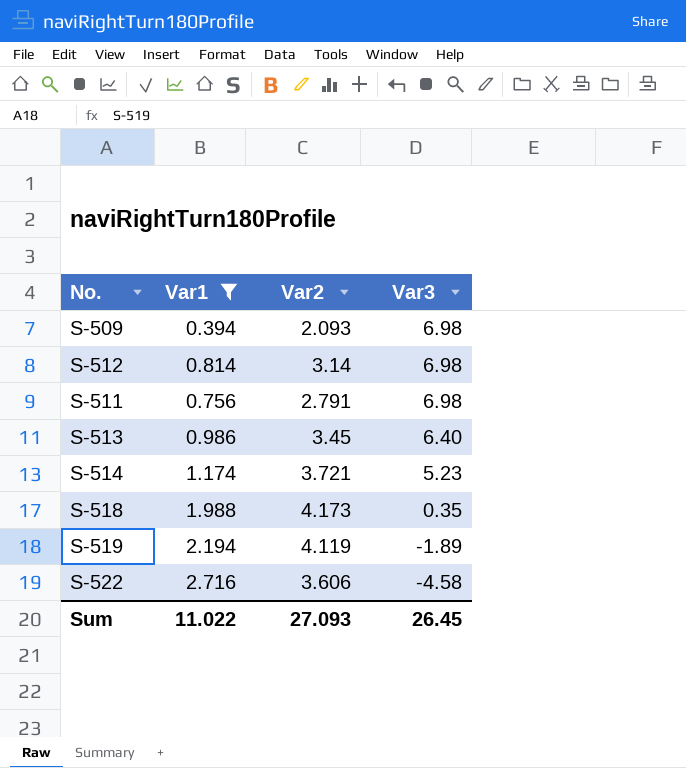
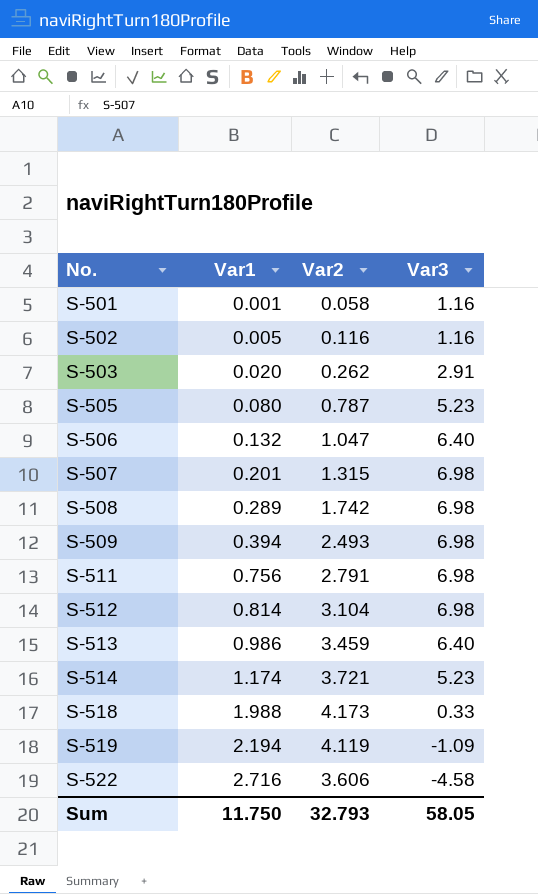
filter: Var1 >= 0.394 -> none
row order: Var3 descending -> No. ascending
S-509 | Var2: 2.093 -> 2.493
S-512 | Var2: 3.14 -> 3.104
S-513 | Var2: 3.45 -> 3.459
S-518 | Var3: 0.35 -> 0.33
S-519 | Var3: -1.89 -> -1.09
Sum | Var1: 11.022 -> 11.750
Sum | Var2: 27.093 -> 32.793
Sum | Var3: 26.45 -> 58.05

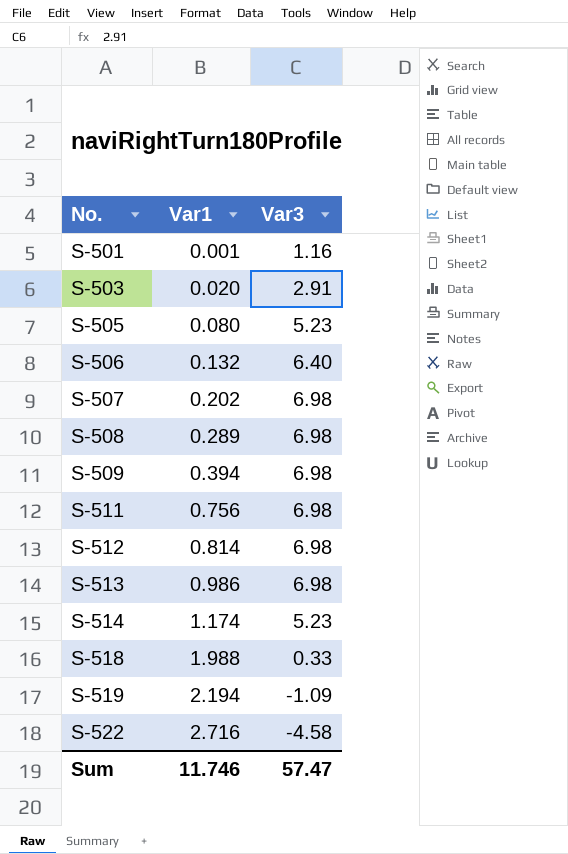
column Var2 | position: 3 -> none
row S-502: 0.005 | 0.116 | 1.16 -> none
S-507 | Var1: 0.201 -> 0.202
S-513 | Var3: 6.40 -> 6.98
Sum | Var1: 11.750 -> 11.746
Sum | Var3: 58.05 -> 57.47

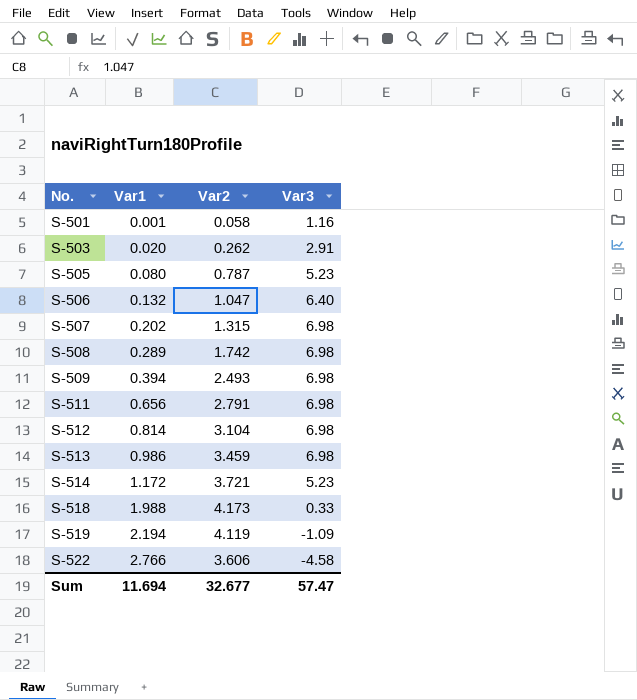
column Var2 | position: none -> 3
S-511 | Var1: 0.756 -> 0.656
S-514 | Var1: 1.174 -> 1.172
S-522 | Var1: 2.716 -> 2.766
Sum | Var1: 11.746 -> 11.694

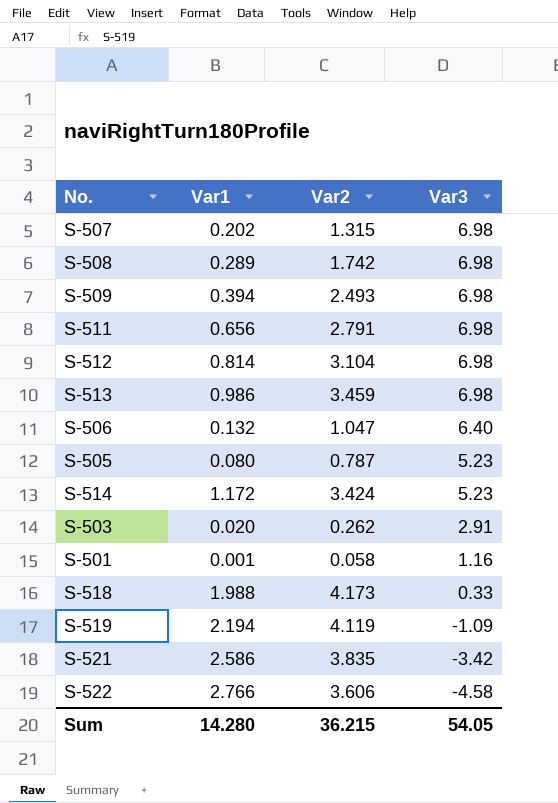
row order: No. ascending -> Var3 descending
S-514 | Var2: 3.721 -> 3.424
row S-521: none -> 2.586 | 3.835 | -3.42
Sum | Var1: 11.694 -> 14.280
Sum | Var2: 32.677 -> 36.215
Sum | Var3: 57.47 -> 54.05

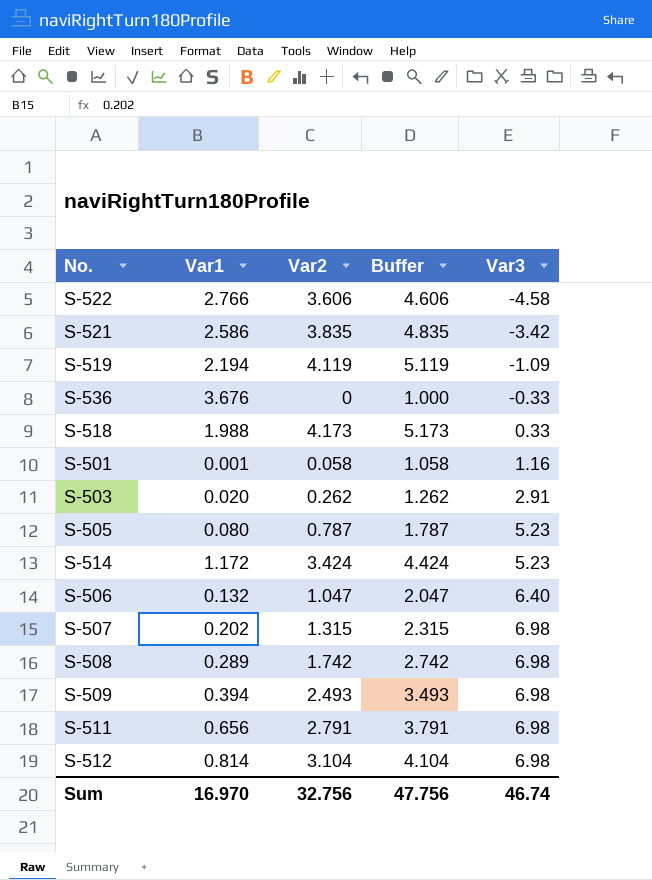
row order: Var3 descending -> Var3 ascending
column Buffer | formula: none -> [Var2] + 1
row S-513: 0.986 | 3.459 | 6.98 -> none
row S-536: none -> 3.676 | 0 | 1.000 | -0.33
Sum | Var1: 14.280 -> 16.970
Sum | Var2: 36.215 -> 32.756
Sum | Var3: 54.05 -> 46.74

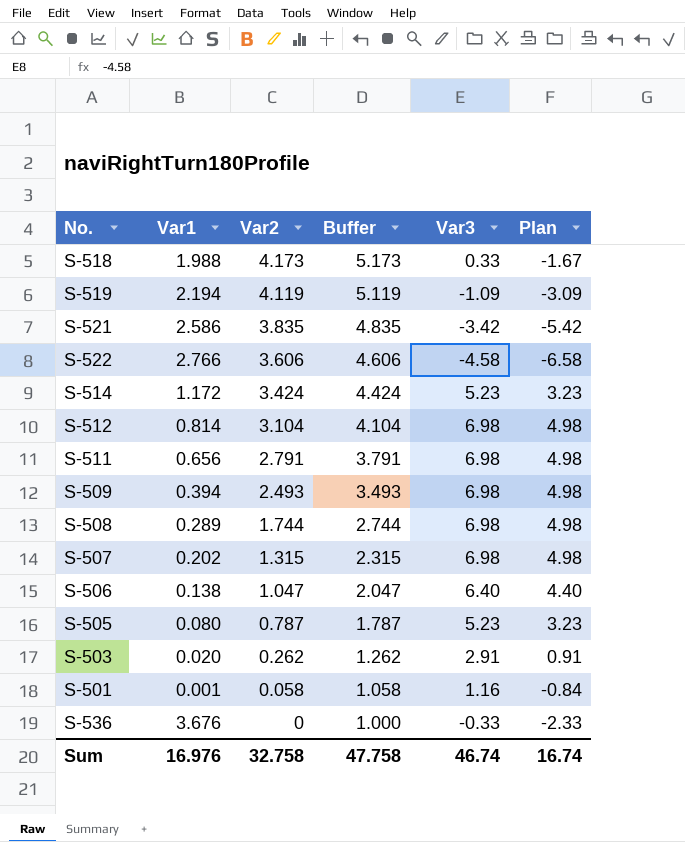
row order: Var3 ascending -> Var2 descending
column Plan | formula: none -> [Var3] - 2
S-508 | Var2: 1.742 -> 1.744
S-508 | Buffer: 2.742 -> 2.744
S-506 | Var1: 0.132 -> 0.138
Sum | Var1: 16.970 -> 16.976
Sum | Var2: 32.756 -> 32.758
Sum | Buffer: 47.756 -> 47.758

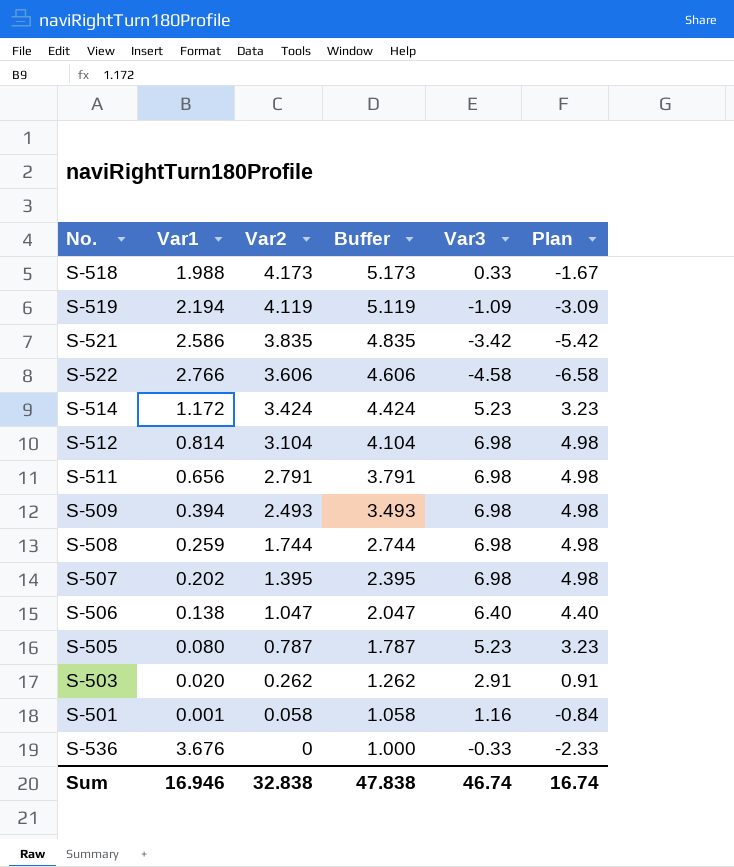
S-508 | Var1: 0.289 -> 0.259
S-507 | Var2: 1.315 -> 1.395
S-507 | Buffer: 2.315 -> 2.395
Sum | Var1: 16.976 -> 16.946
Sum | Var2: 32.758 -> 32.838
Sum | Buffer: 47.758 -> 47.838

